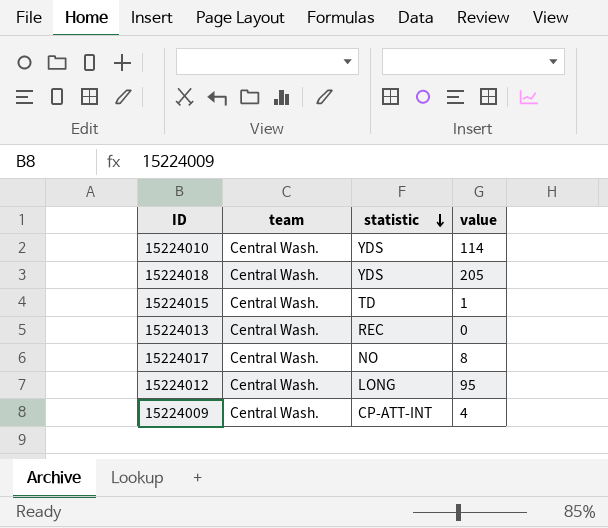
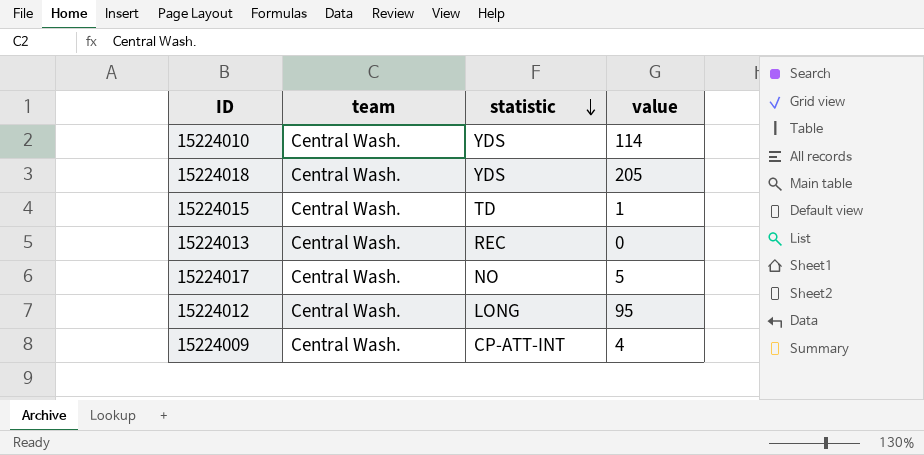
15224017 | value: 8 -> 5

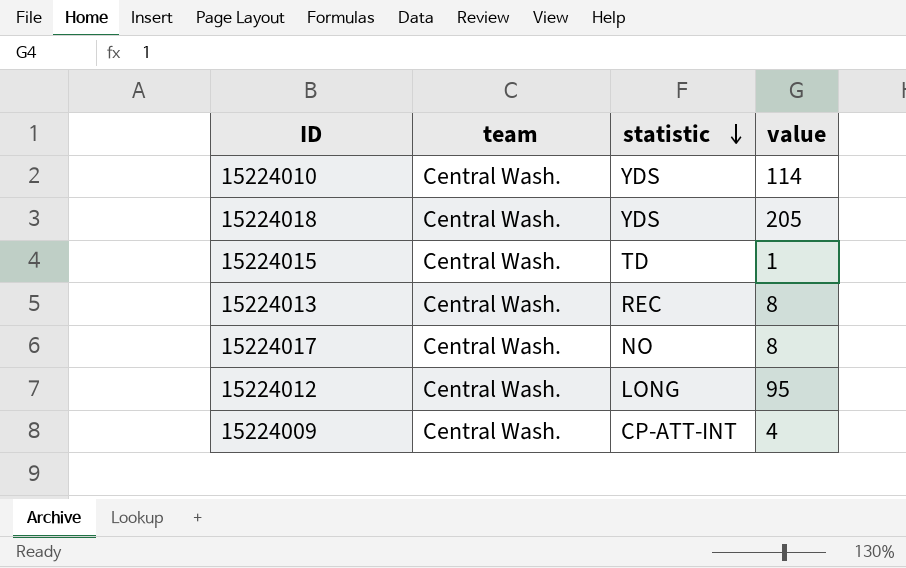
15224013 | value: 0 -> 8
15224017 | value: 5 -> 8

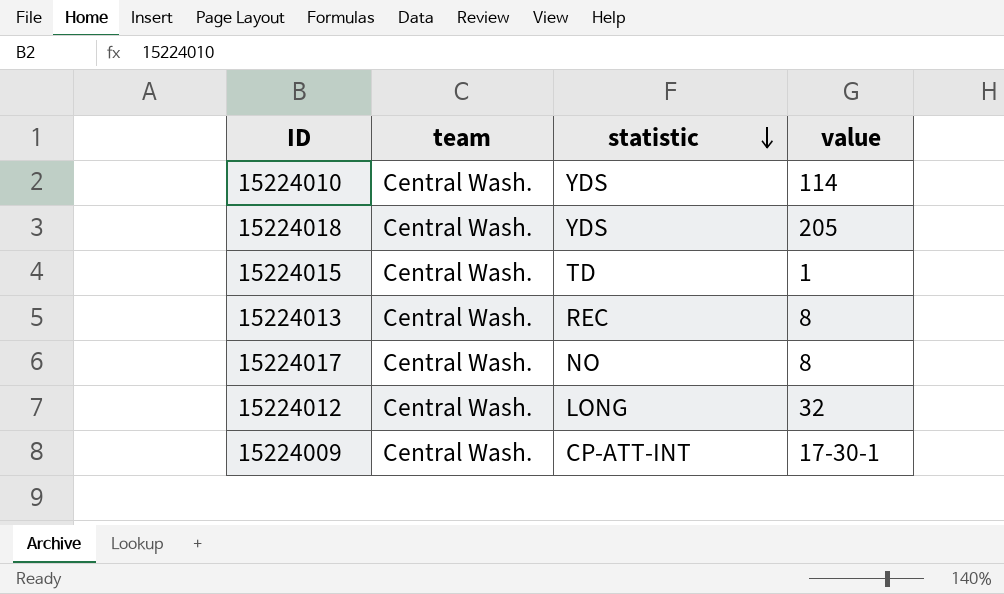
15224012 | value: 95 -> 32
15224009 | value: 4 -> 17-30-1

